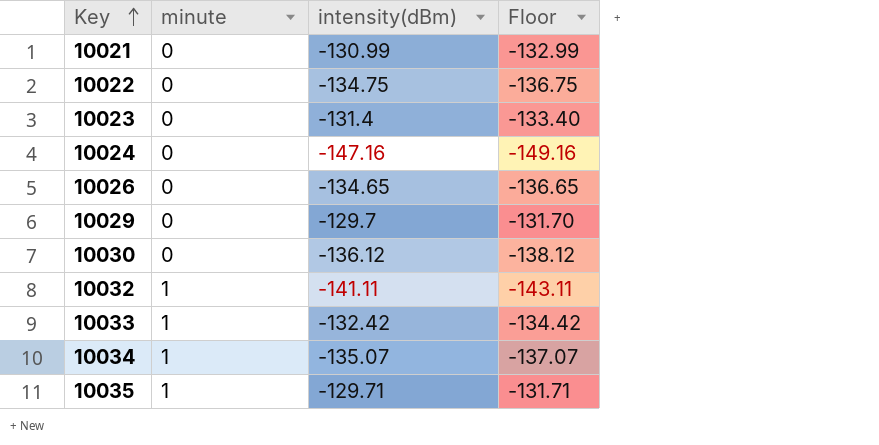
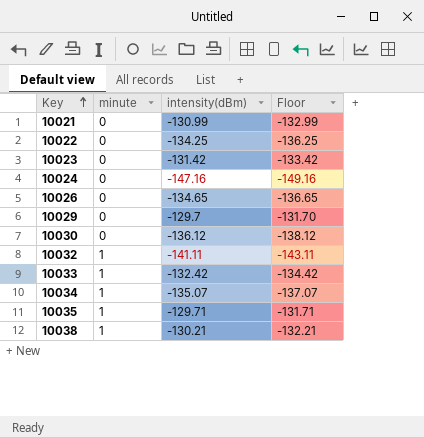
10022 | intensity(dBm): -134.75 -> -134.25
10022 | Floor: -136.75 -> -136.25
10023 | intensity(dBm): -131.4 -> -131.42
10023 | Floor: -133.40 -> -133.42
row 10038: none -> 1 | -130.21 | -132.21

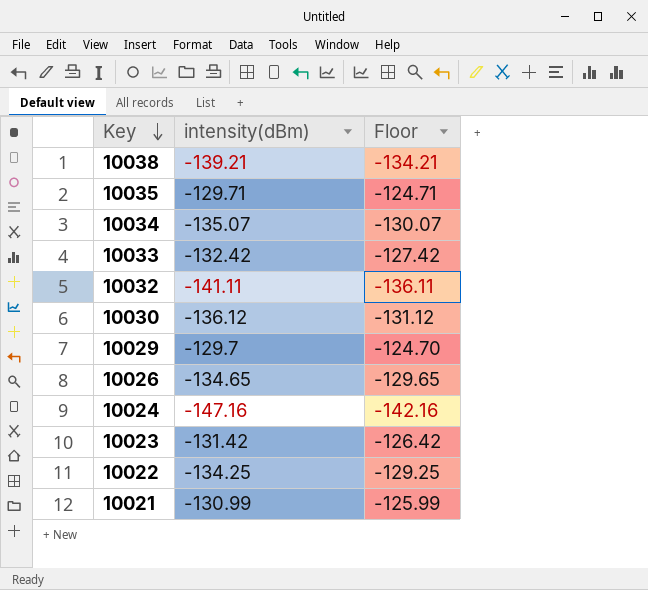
row order: Key ascending -> Key descending
column minute | position: 2 -> none
column Floor | formula: [intensity(dBm)] - 2 -> [intensity(dBm)] + 5
10038 | intensity(dBm): -130.21 -> -139.21

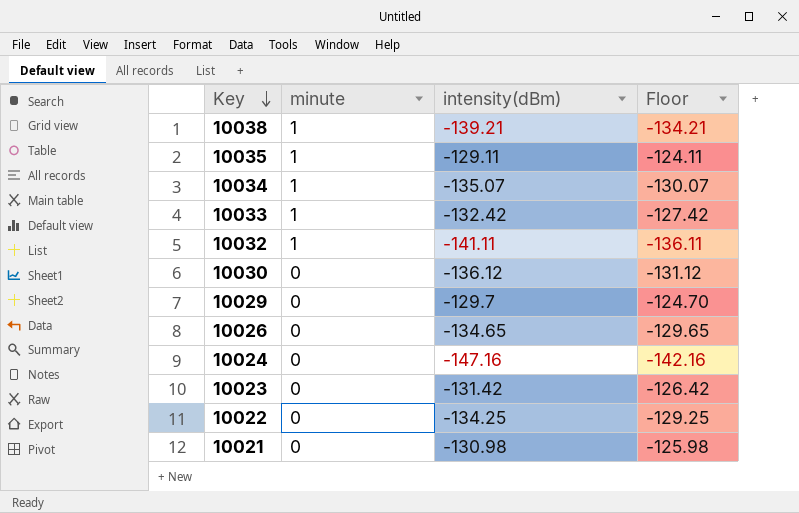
column minute | position: none -> 2
10035 | intensity(dBm): -129.71 -> -129.11
10035 | Floor: -124.71 -> -124.11
10021 | intensity(dBm): -130.99 -> -130.98
10021 | Floor: -125.99 -> -125.98

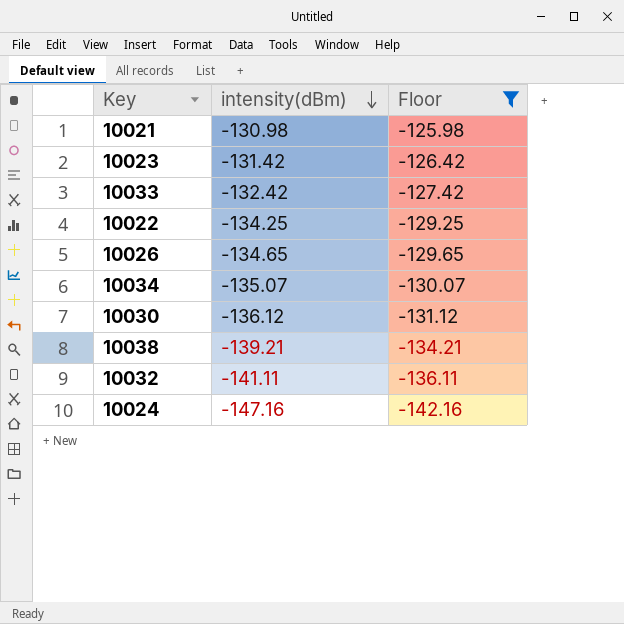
filter: none -> Floor <= -125.98
row order: Key descending -> intensity(dBm) descending
column minute | position: 2 -> none

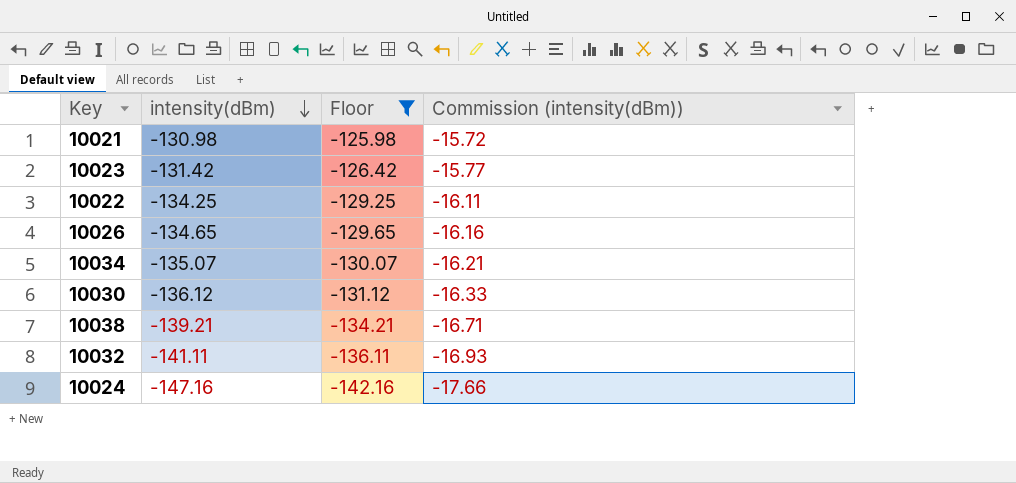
column Commission (intensity(dBm)) | formula: none -> [intensity(dBm)] * 0.12
row 10033: -132.42 | -127.42 -> none

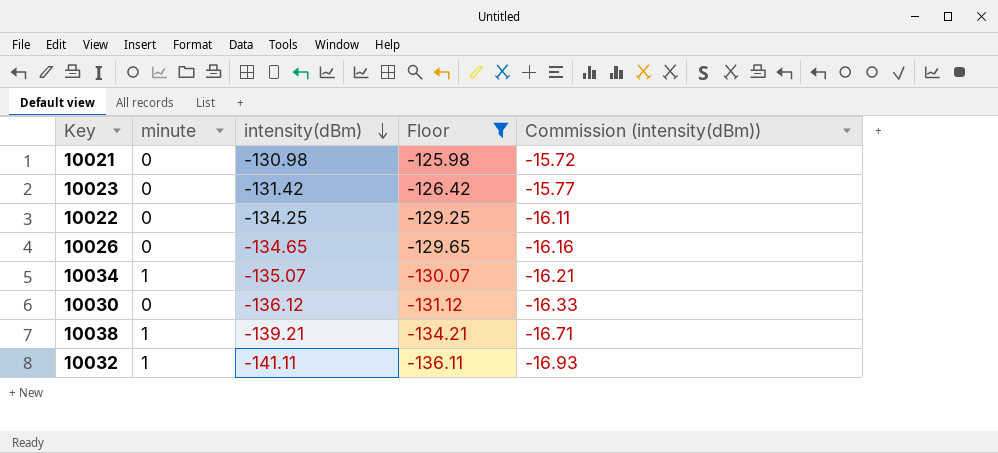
column minute | position: none -> 2
row 10024: -147.16 | -142.16 | -17.66 -> none

